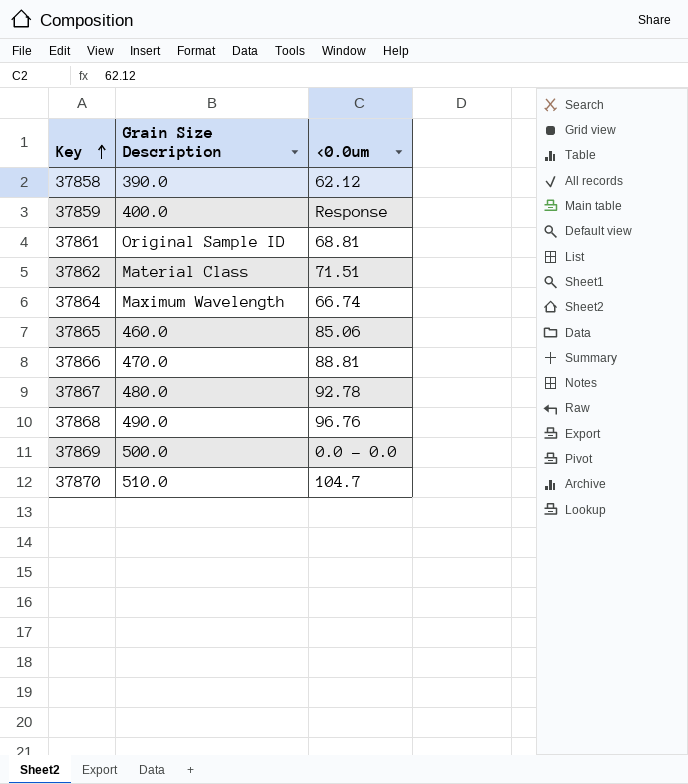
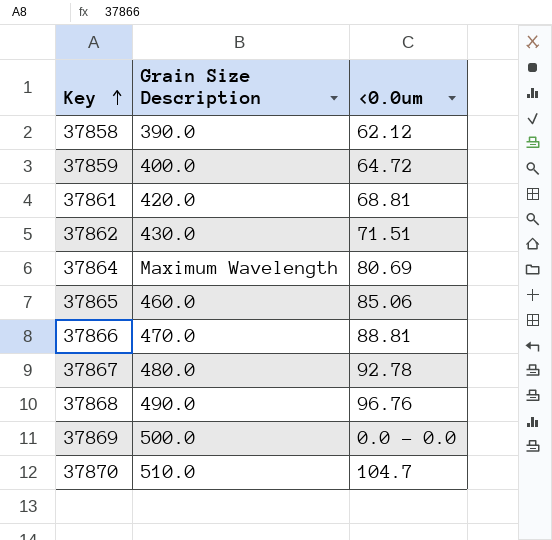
37859 | <0.0um: Response -> 64.72
37861 | Grain Size Description: Original Sample ID -> 420.0
37862 | Grain Size Description: Material Class -> 430.0
37864 | <0.0um: 66.74 -> 80.69

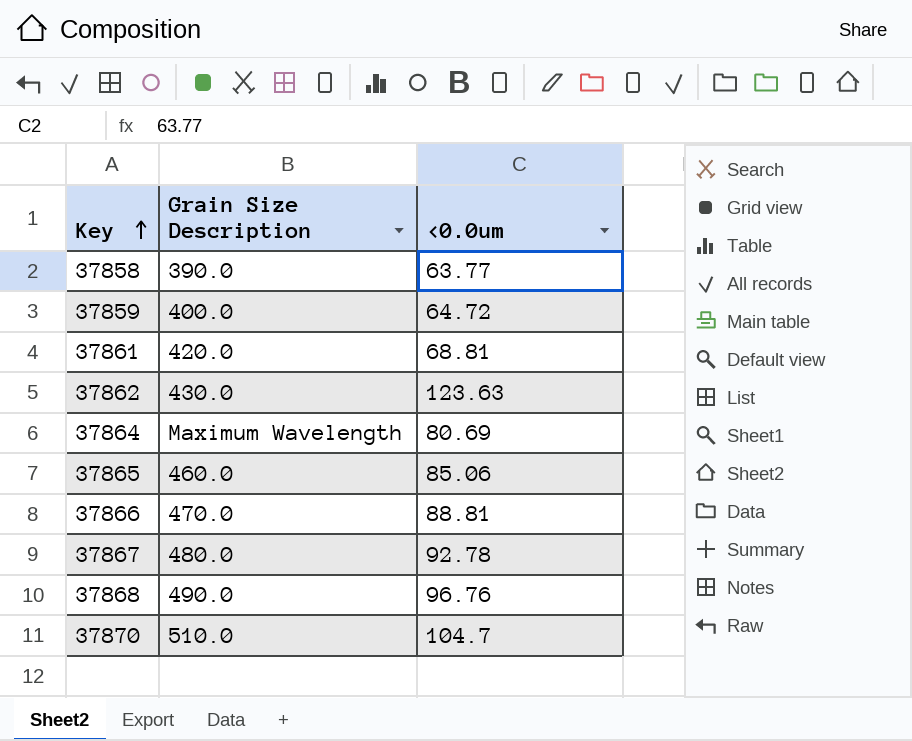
row 37869: 500.0 | 0.0 - 0.0 -> none
37858 | <0.0um: 62.12 -> 63.77
37862 | <0.0um: 71.51 -> 123.63

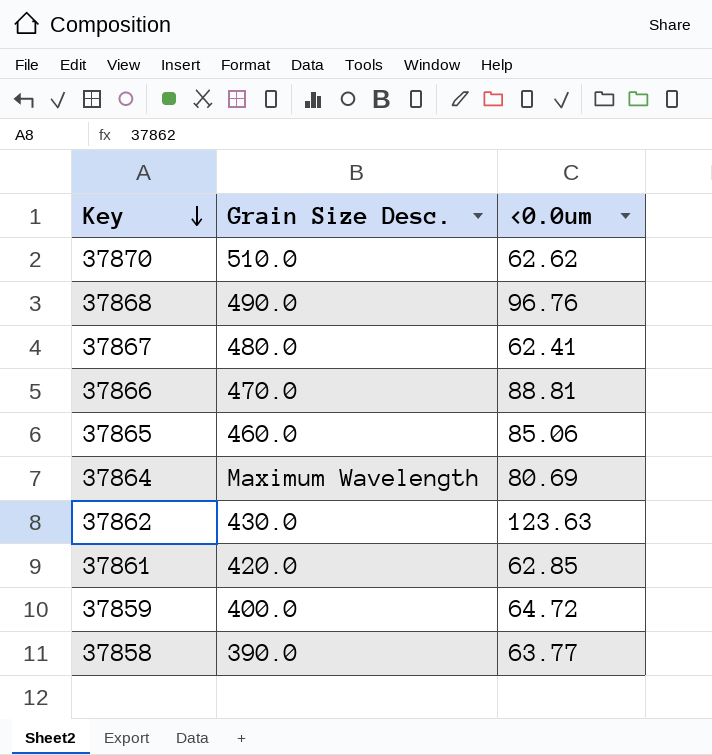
row order: Key ascending -> Key descending
column name: Grain Size Description -> Grain Size Desc.
37870 | <0.0um: 104.7 -> 62.62
37867 | <0.0um: 92.78 -> 62.41
37861 | <0.0um: 68.81 -> 62.85

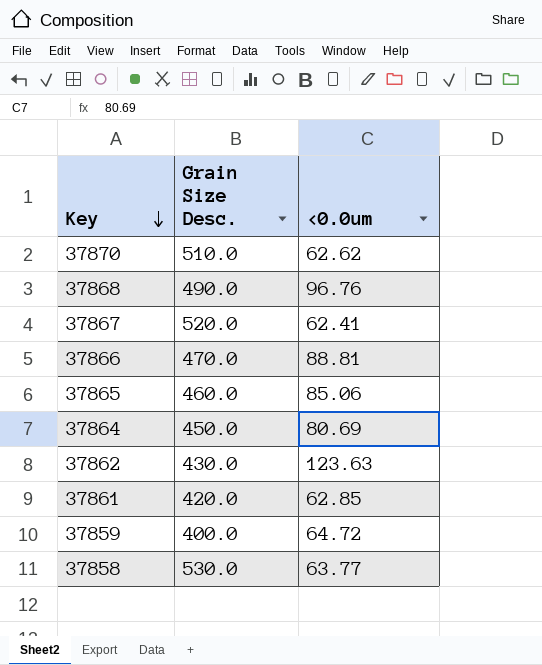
37867 | Grain Size Desc.: 480.0 -> 520.0
37864 | Grain Size Desc.: Maximum Wavelength -> 450.0
37858 | Grain Size Desc.: 390.0 -> 530.0

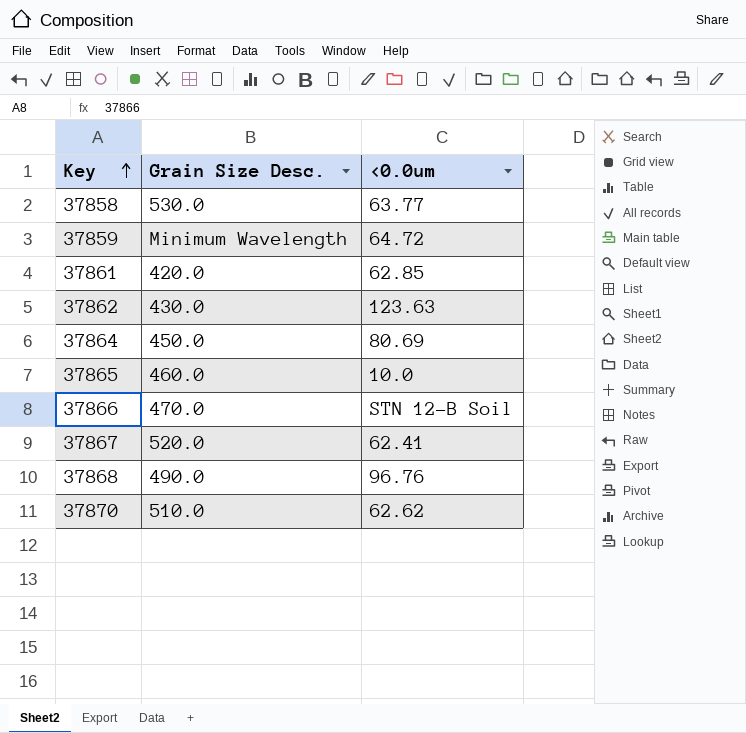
row order: Key descending -> Key ascending
37859 | Grain Size Desc.: 400.0 -> Minimum Wavelength
37865 | <0.0um: 85.06 -> 10.0
37866 | <0.0um: 88.81 -> STN 12-B Soil

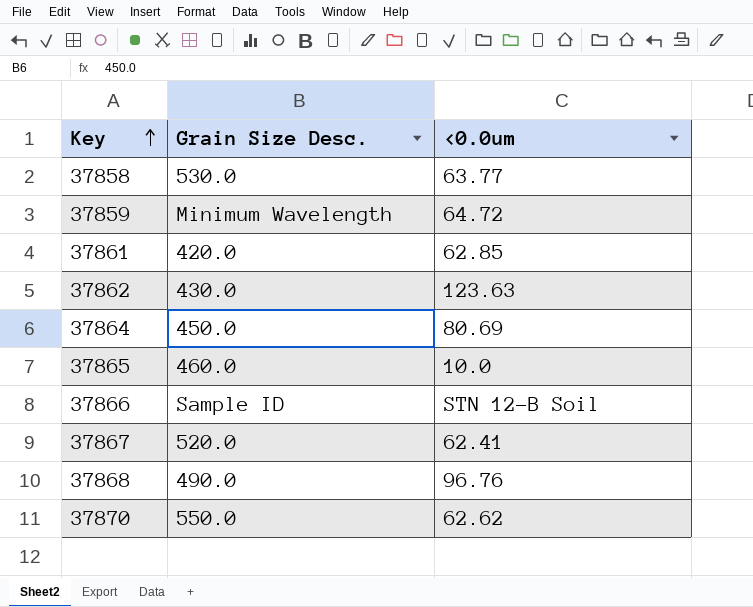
37866 | Grain Size Desc.: 470.0 -> Sample ID
37870 | Grain Size Desc.: 510.0 -> 550.0

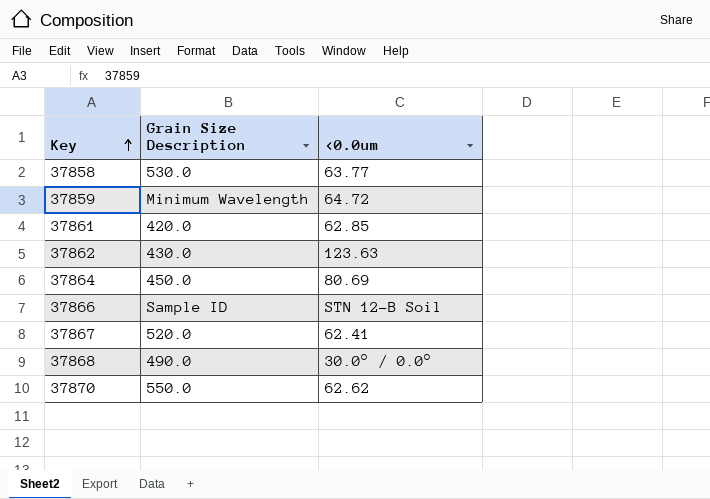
column name: Grain Size Desc. -> Grain Size Description
row 37865: 460.0 | 10.0 -> none
37868 | <0.0um: 96.76 -> 30.0° / 0.0°

